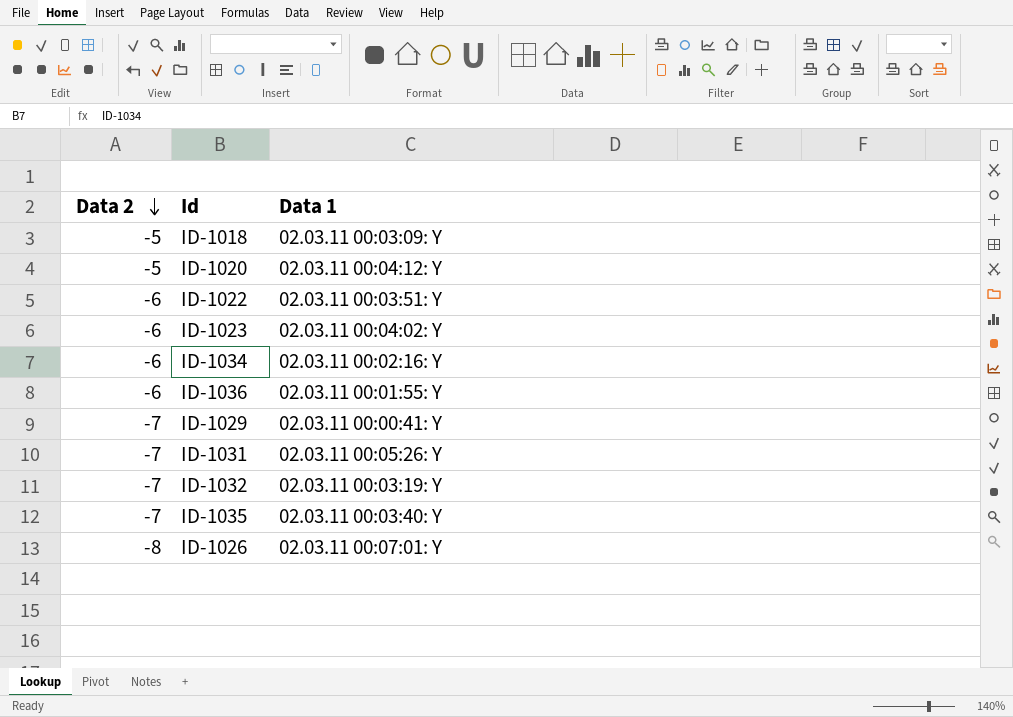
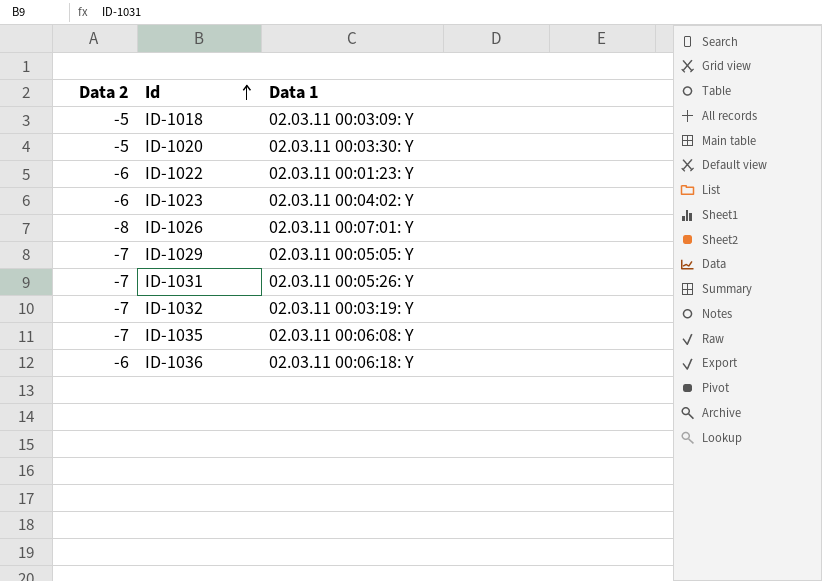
row order: Data 2 descending -> Id ascending
row ID-1034: -6 | 02.03.11 00:02:16: Y -> none
ID-1020 | Data 1: 02.03.11 00:04:12: Y -> 02.03.11 00:03:30: Y
ID-1022 | Data 1: 02.03.11 00:03:51: Y -> 02.03.11 00:01:23: Y
ID-1029 | Data 1: 02.03.11 00:00:41: Y -> 02.03.11 00:05:05: Y
ID-1035 | Data 1: 02.03.11 00:03:40: Y -> 02.03.11 00:06:08: Y
ID-1036 | Data 1: 02.03.11 00:01:55: Y -> 02.03.11 00:06:18: Y

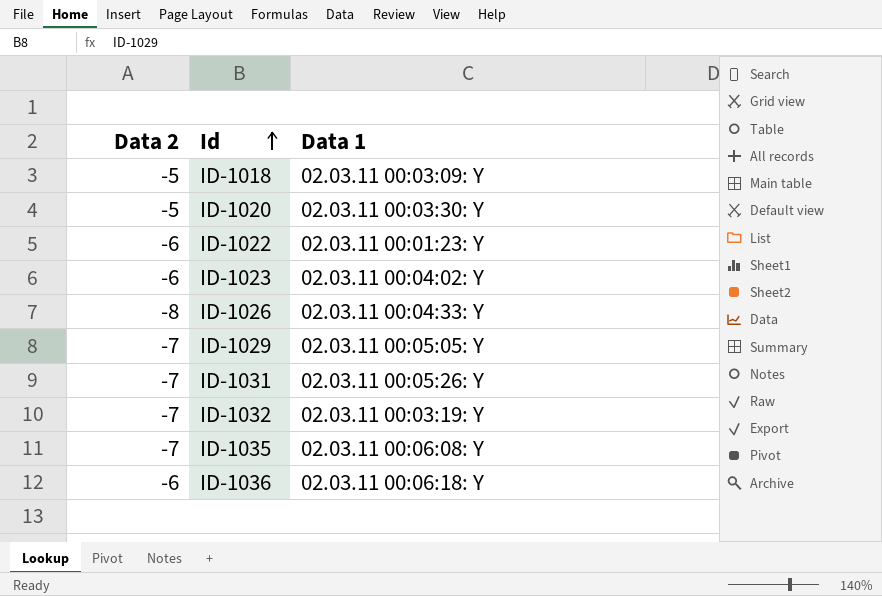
ID-1026 | Data 1: 02.03.11 00:07:01: Y -> 02.03.11 00:04:33: Y

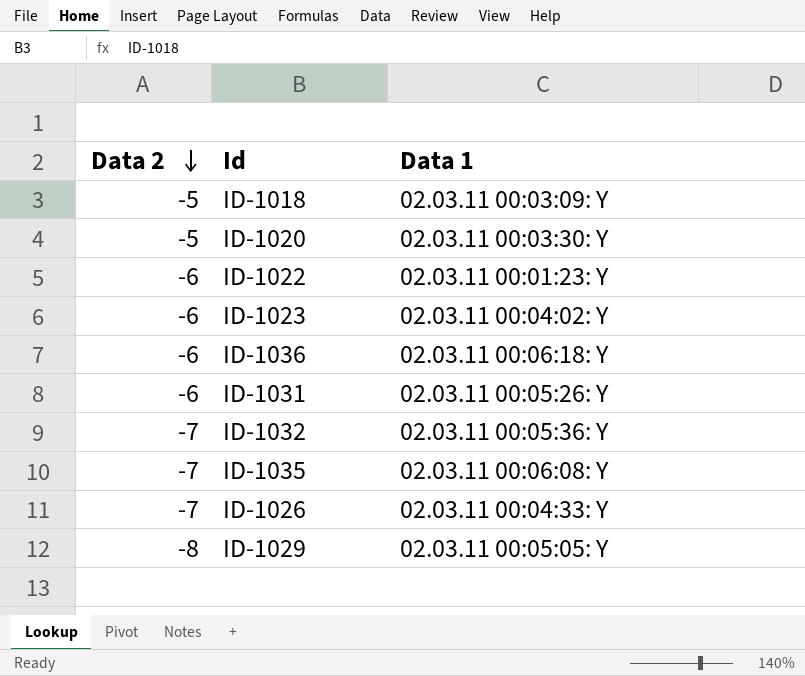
row order: Id ascending -> Data 2 descending
ID-1031 | Data 2: -7 -> -6
ID-1032 | Data 1: 02.03.11 00:03:19: Y -> 02.03.11 00:05:36: Y
ID-1026 | Data 2: -8 -> -7
ID-1029 | Data 2: -7 -> -8

